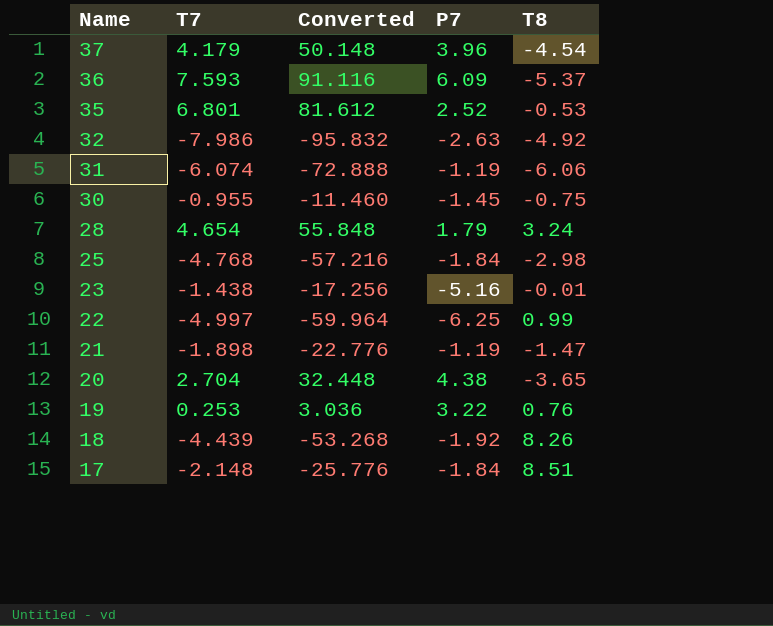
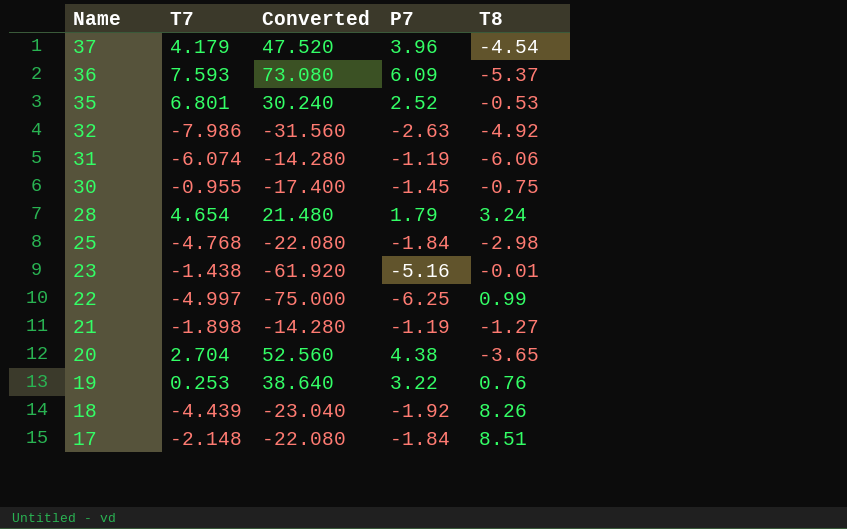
column Converted | formula: [T7] * 12 -> [P7] * 12
21 | T8: -1.47 -> -1.27

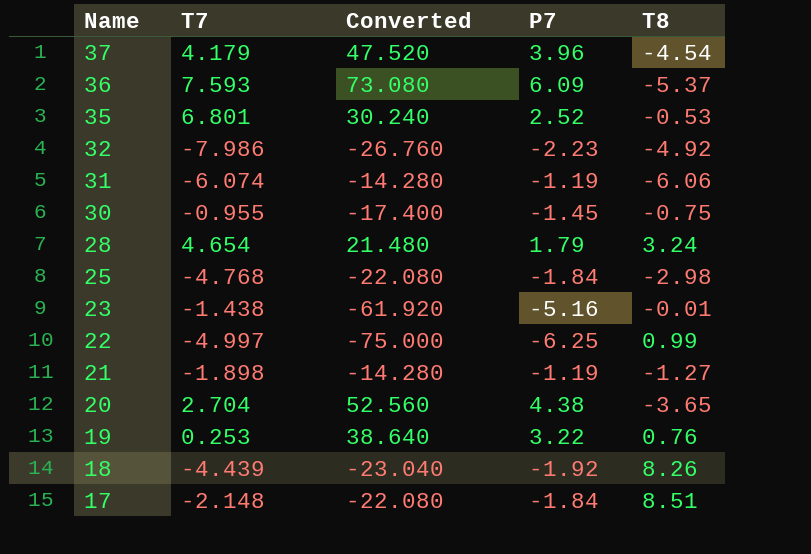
32 | Converted: -31.560 -> -26.760
32 | P7: -2.63 -> -2.23

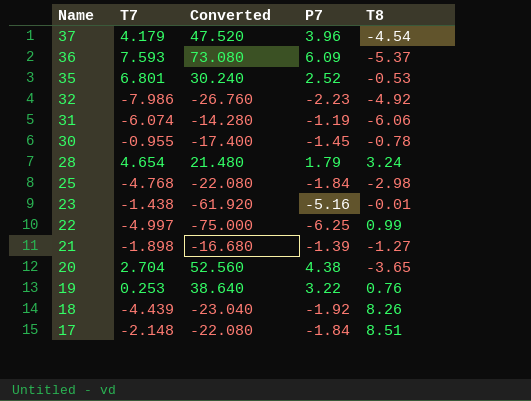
30 | T8: -0.75 -> -0.78
21 | Converted: -14.280 -> -16.680
21 | P7: -1.19 -> -1.39

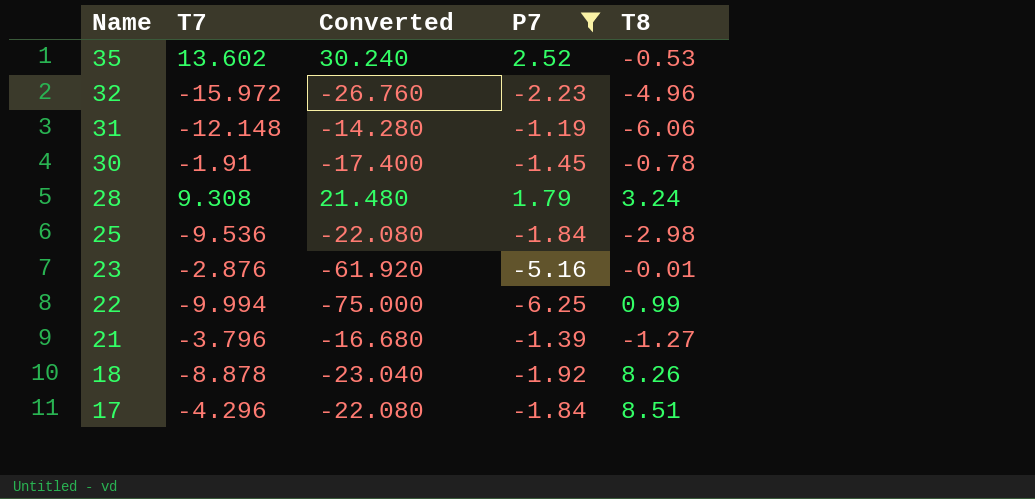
filter: none -> P7 <= 2.52
35 | T7: 6.801 -> 13.602
32 | T7: -7.986 -> -15.972
32 | T8: -4.92 -> -4.96
31 | T7: -6.074 -> -12.148
30 | T7: -0.955 -> -1.91
28 | T7: 4.654 -> 9.308
25 | T7: -4.768 -> -9.536
23 | T7: -1.438 -> -2.876
22 | T7: -4.997 -> -9.994
21 | T7: -1.898 -> -3.796
18 | T7: -4.439 -> -8.878
17 | T7: -2.148 -> -4.296

